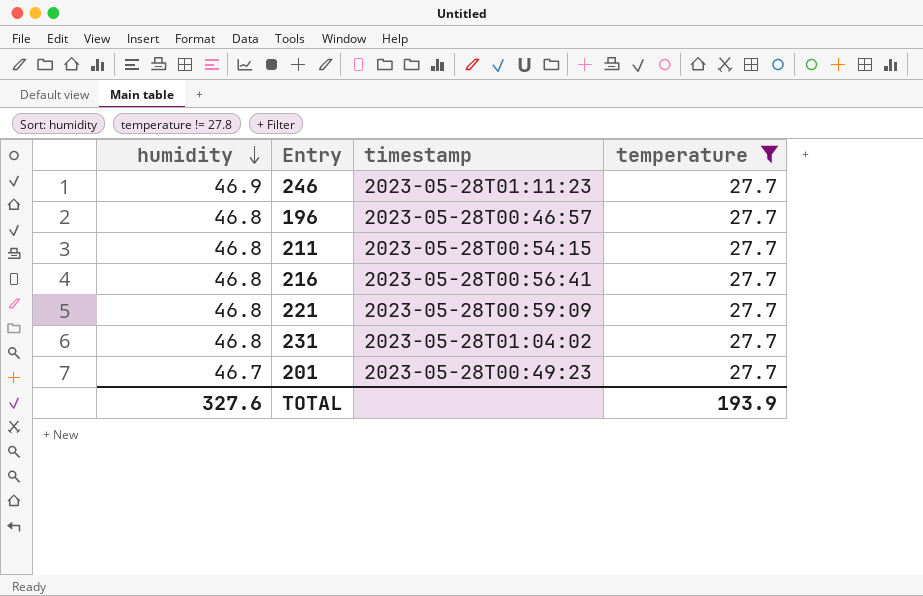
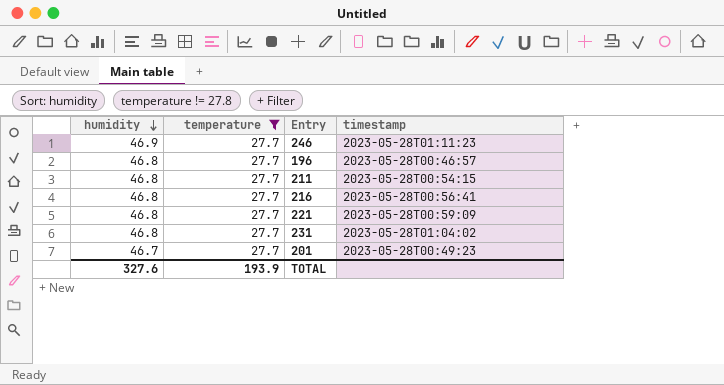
column temperature | position: 4 -> 2

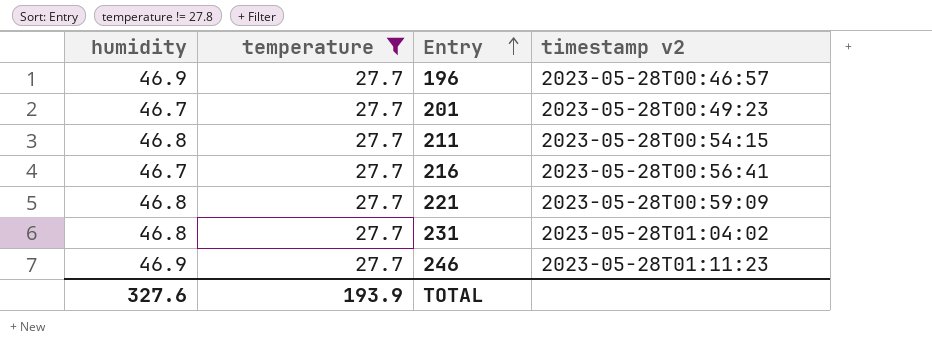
row order: humidity descending -> Entry ascending
column name: timestamp -> timestamp v2
196 | humidity: 46.8 -> 46.9
216 | humidity: 46.8 -> 46.7

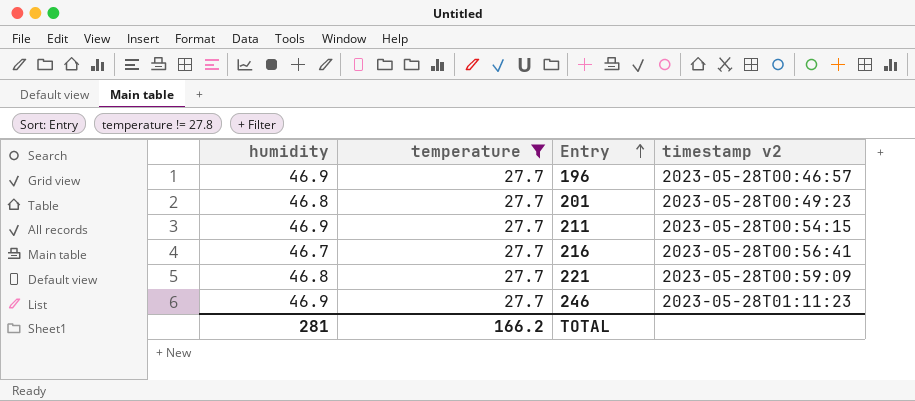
row 231: 46.8 | 27.7 | 2023-05-28T01:04:02 -> none
201 | humidity: 46.7 -> 46.8
211 | humidity: 46.8 -> 46.9
TOTAL | humidity: 327.6 -> 281
TOTAL | temperature: 193.9 -> 166.2

